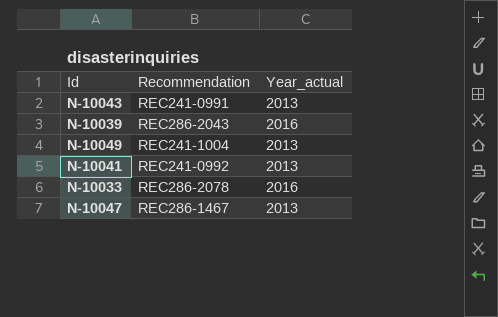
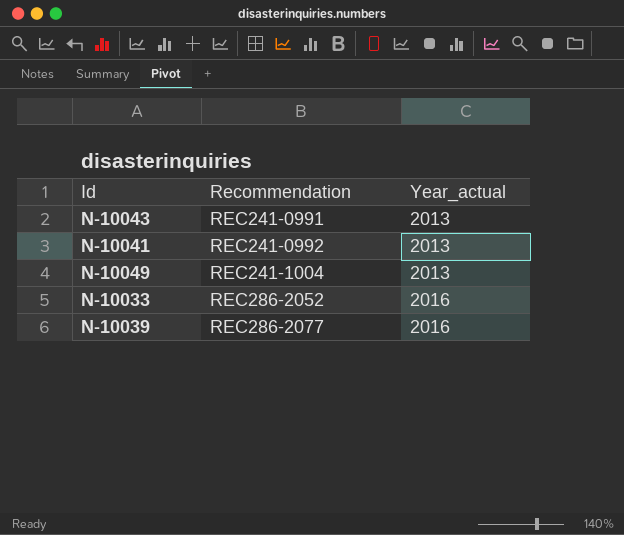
row order: none -> Recommendation ascending
row N-10047: REC286-1467 | 2013 -> none
N-10033 | Recommendation: REC286-2078 -> REC286-2052
N-10039 | Recommendation: REC286-2043 -> REC286-2077

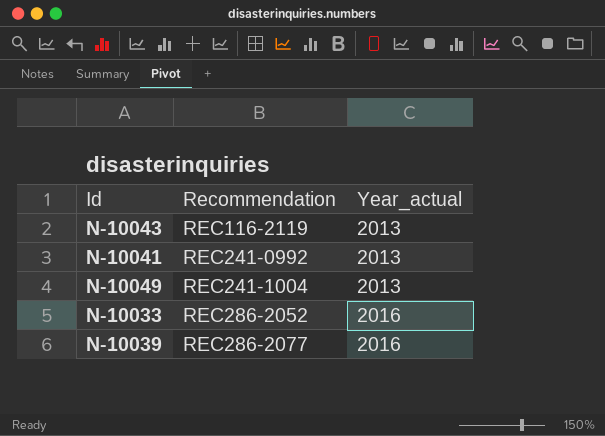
N-10043 | Recommendation: REC241-0991 -> REC116-2119

